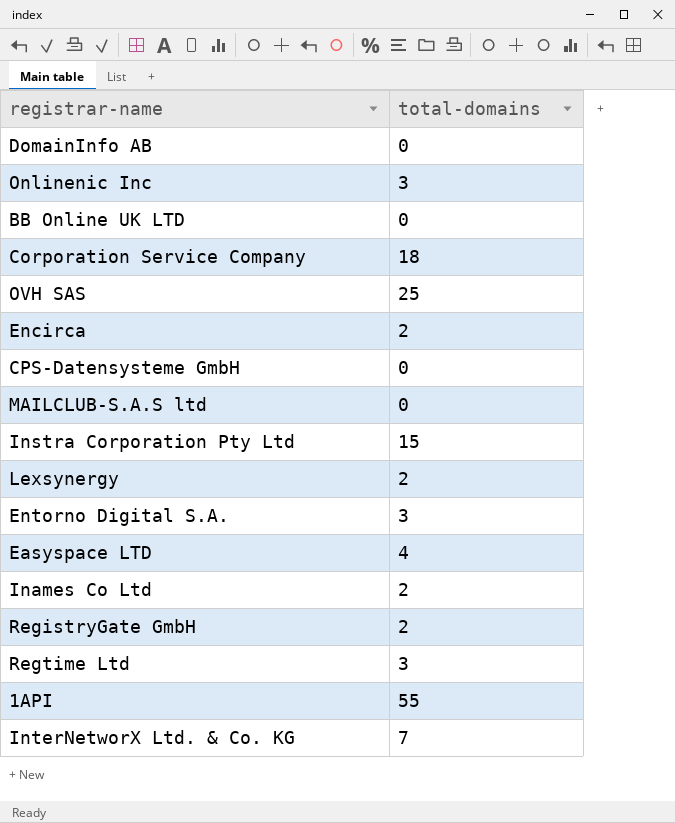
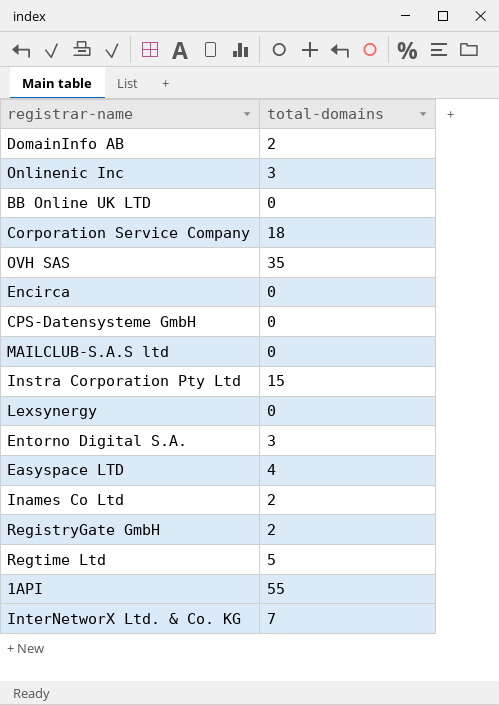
DomainInfo AB | total-domains: 0 -> 2
OVH SAS | total-domains: 25 -> 35
Encirca | total-domains: 2 -> 0
Lexsynergy | total-domains: 2 -> 0
Regtime Ltd | total-domains: 3 -> 5

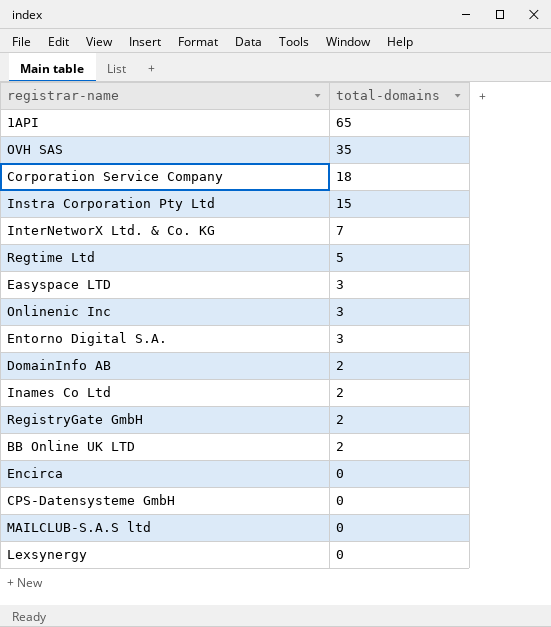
row order: none -> total-domains descending
1API | total-domains: 55 -> 65
Easyspace LTD | total-domains: 4 -> 3
BB Online UK LTD | total-domains: 0 -> 2

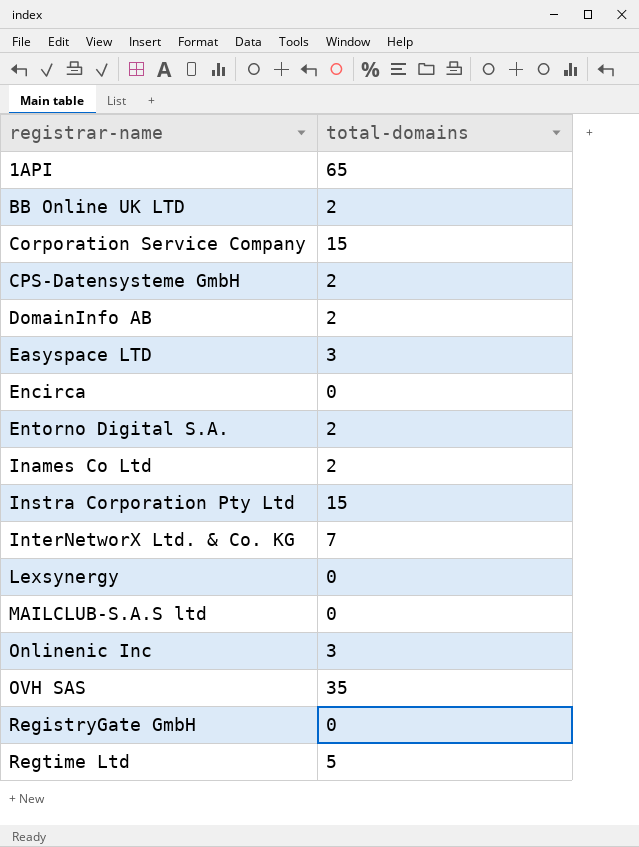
row order: total-domains descending -> registrar-name ascending
Corporation Service Company | total-domains: 18 -> 15
CPS-Datensysteme GmbH | total-domains: 0 -> 2
Entorno Digital S.A. | total-domains: 3 -> 2
RegistryGate GmbH | total-domains: 2 -> 0

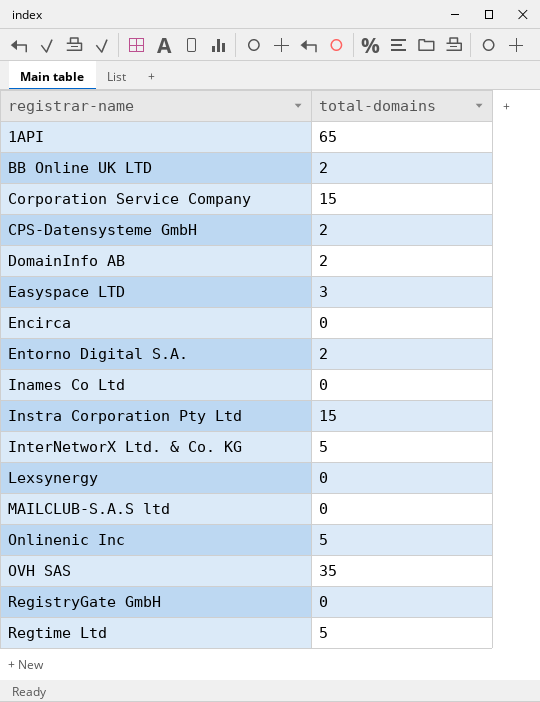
Inames Co Ltd | total-domains: 2 -> 0
InterNetworX Ltd. & Co. KG | total-domains: 7 -> 5
Onlinenic Inc | total-domains: 3 -> 5

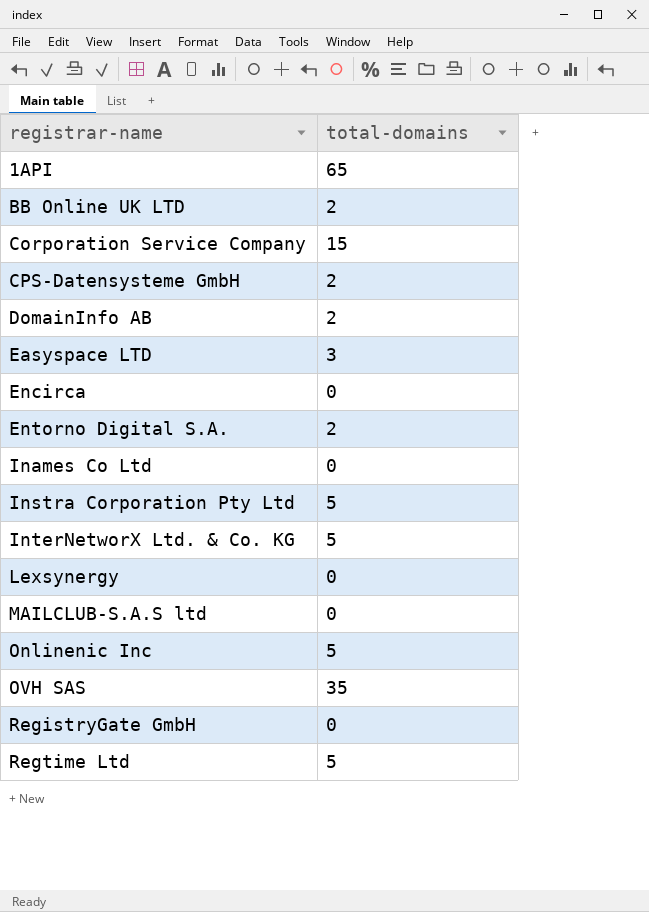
Instra Corporation Pty Ltd | total-domains: 15 -> 5

